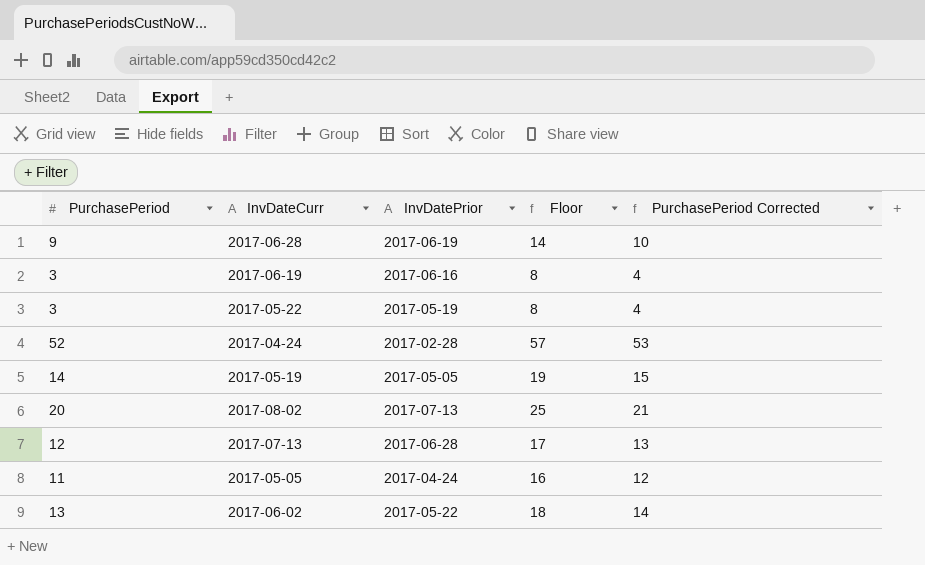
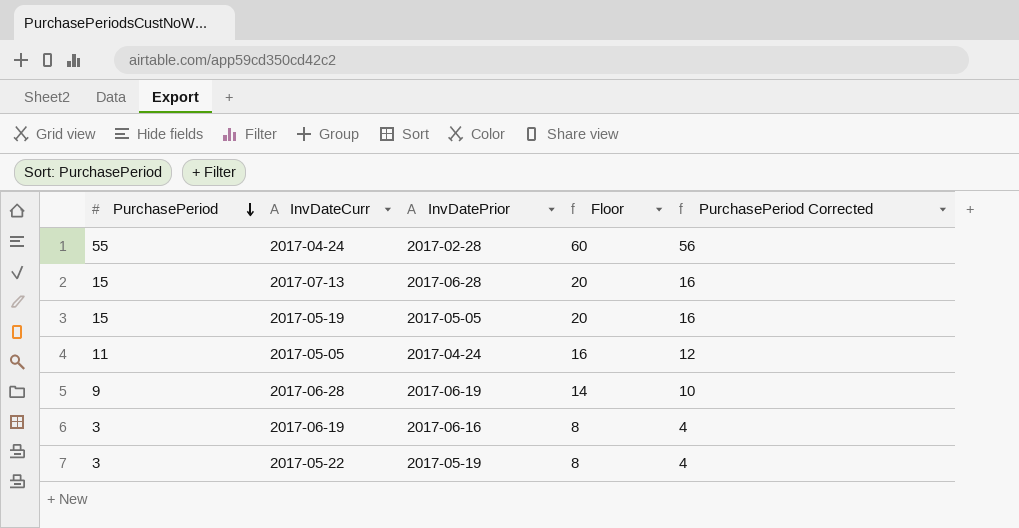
row order: none -> PurchasePeriod descending
row 2017-08-02: 20 | 2017-07-13 | 25 | 21 -> none
row 2017-06-02: 13 | 2017-05-22 | 18 | 14 -> none
2017-04-24 | PurchasePeriod: 52 -> 55
2017-04-24 | Floor: 57 -> 60
2017-04-24 | PurchasePeriod Corrected: 53 -> 56
2017-07-13 | PurchasePeriod: 12 -> 15
2017-07-13 | Floor: 17 -> 20
2017-07-13 | PurchasePeriod Corrected: 13 -> 16
2017-05-19 | PurchasePeriod: 14 -> 15
2017-05-19 | Floor: 19 -> 20
2017-05-19 | PurchasePeriod Corrected: 15 -> 16

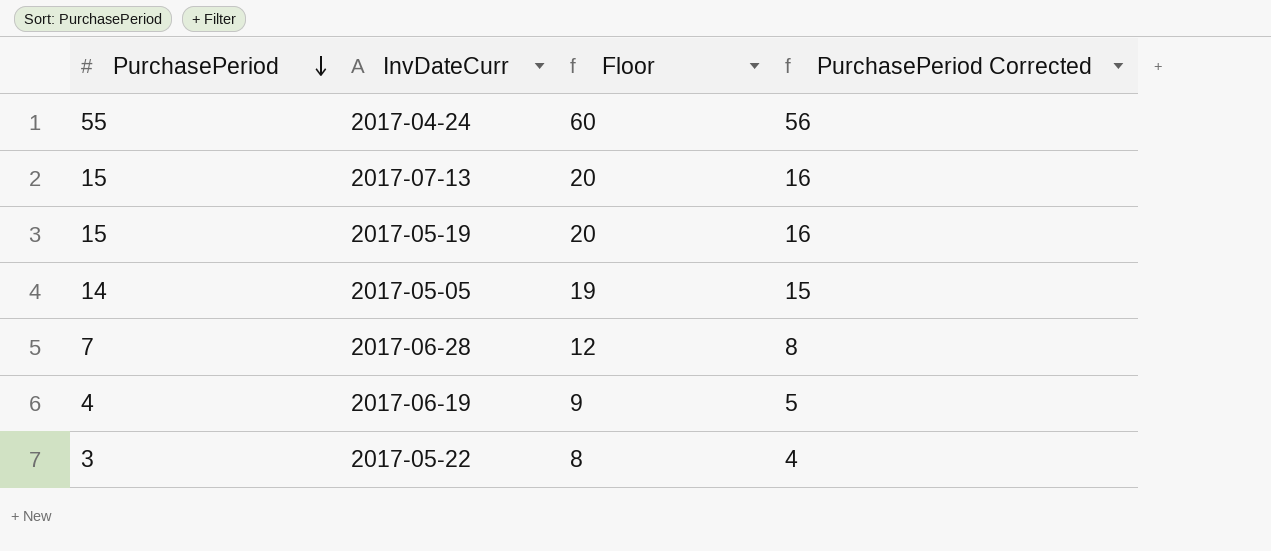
column InvDatePrior | position: 3 -> none
2017-05-05 | PurchasePeriod: 11 -> 14
2017-05-05 | Floor: 16 -> 19
2017-05-05 | PurchasePeriod Corrected: 12 -> 15
2017-06-28 | PurchasePeriod: 9 -> 7
2017-06-28 | Floor: 14 -> 12
2017-06-28 | PurchasePeriod Corrected: 10 -> 8
2017-06-19 | PurchasePeriod: 3 -> 4
2017-06-19 | Floor: 8 -> 9
2017-06-19 | PurchasePeriod Corrected: 4 -> 5

